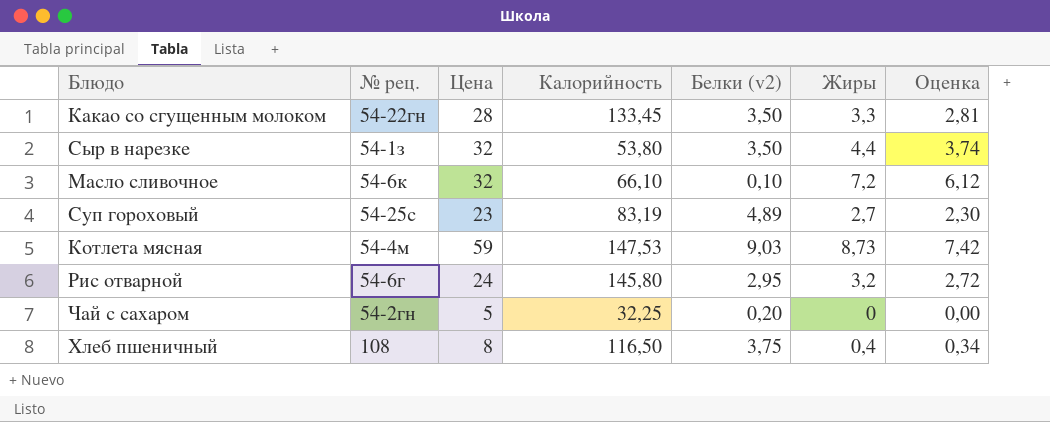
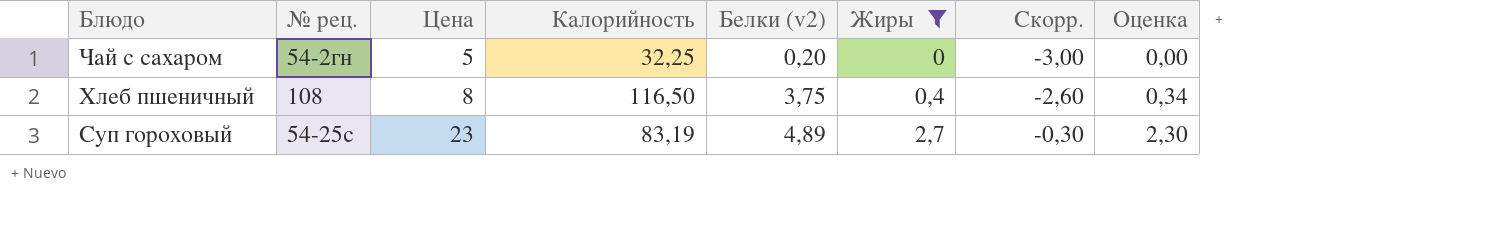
filter: none -> Жиры <= 2,7
row order: none -> Блюдо descending
column Скорр. | formula: none -> [Жиры] - 3

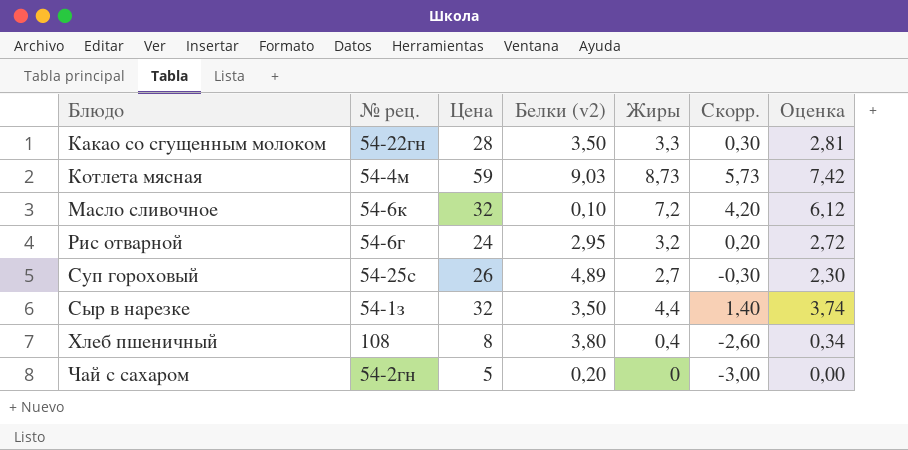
filter: Жиры <= 2,7 -> none
row order: Блюдо descending -> Блюдо ascending
column Калорийность | position: 4 -> none
Суп гороховый | Цена: 23 -> 26
Хлеб пшеничный | Белки (v2): 3,75 -> 3,80

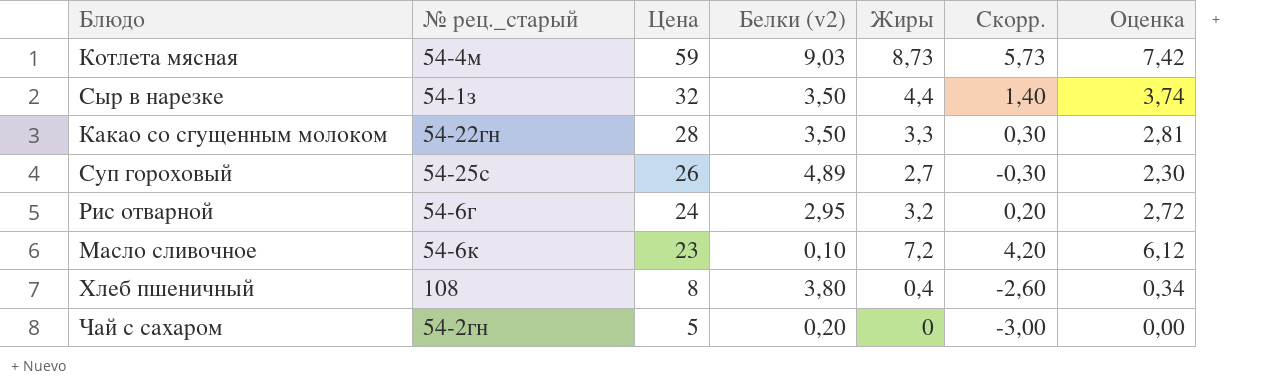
row order: Блюдо ascending -> Цена descending
column name: № рец. -> № рец._старый
Масло сливочное | Цена: 32 -> 23

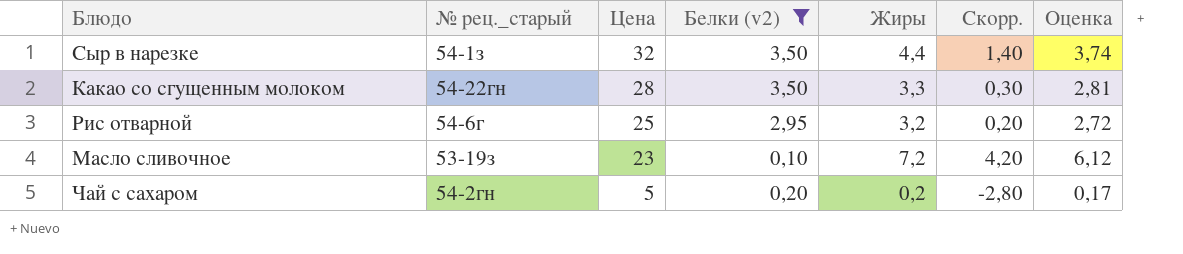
filter: none -> Белки (v2) <= 3,50
Рис отварной | Цена: 24 -> 25
Масло сливочное | № рец._старый: 54-6к -> 53-19з
Чай с сахаром | Жиры: 0 -> 0,2
Чай с сахаром | Скорр.: -3,00 -> -2,80
Чай с сахаром | Оценка: 0,00 -> 0,17

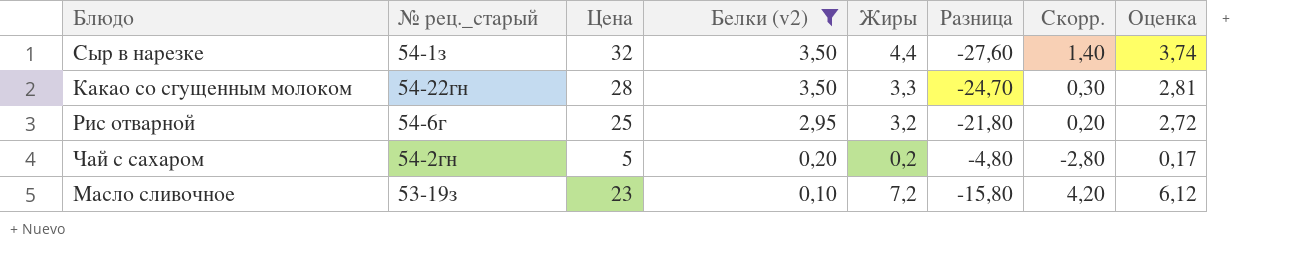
row order: Цена descending -> Белки (v2) descending
column Разница | formula: none -> [Жиры] - [Цена]

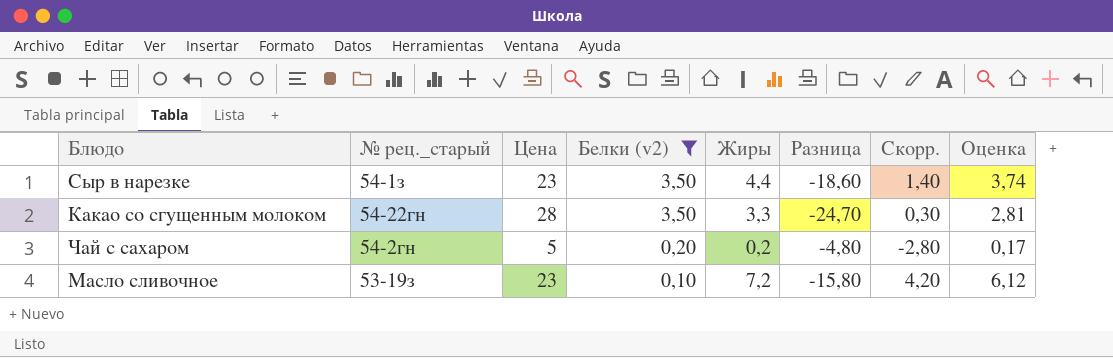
row Рис отварной: 54-6г | 25 | 2,95 | 3,2 | -21,80 | 0,20 | 2,72 -> none
Сыр в нарезке | Цена: 32 -> 23
Сыр в нарезке | Разница: -27,60 -> -18,60

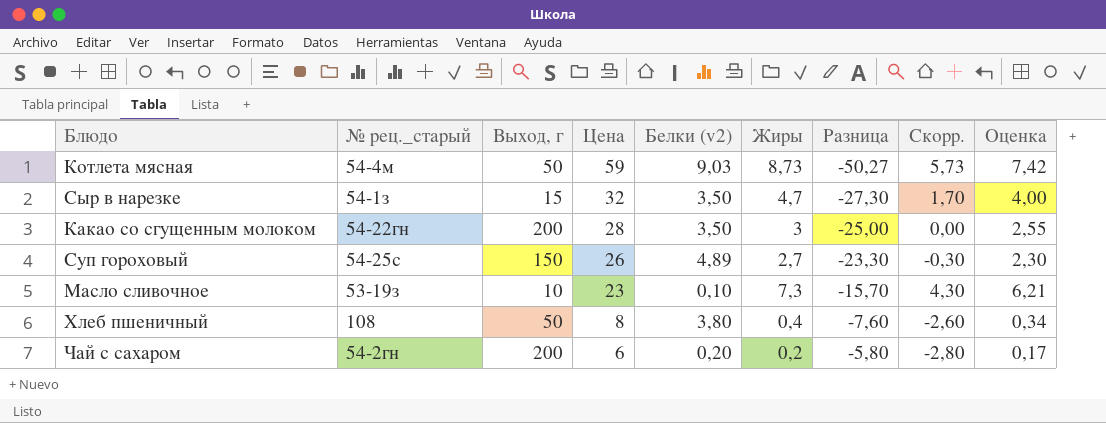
filter: Белки (v2) <= 3,50 -> none
row order: Белки (v2) descending -> Цена descending
column Выход, г | position: none -> 3
Сыр в нарезке | Цена: 23 -> 32
Сыр в нарезке | Жиры: 4,4 -> 4,7
Сыр в нарезке | Разница: -18,60 -> -27,30
Сыр в нарезке | Скорр.: 1,40 -> 1,70
Сыр в нарезке | Оценка: 3,74 -> 4,00
Какао со сгущенным молоком | Жиры: 3,3 -> 3
Какао со сгущенным молоком | Разница: -24,70 -> -25,00
Какао со сгущенным молоком | Скорр.: 0,30 -> 0,00
Какао со сгущенным молоком | Оценка: 2,81 -> 2,55
Масло сливочное | Жиры: 7,2 -> 7,3
Масло сливочное | Разница: -15,80 -> -15,70
Масло сливочное | Скорр.: 4,20 -> 4,30
Масло сливочное | Оценка: 6,12 -> 6,21
Чай с сахаром | Цена: 5 -> 6
Чай с сахаром | Разница: -4,80 -> -5,80

